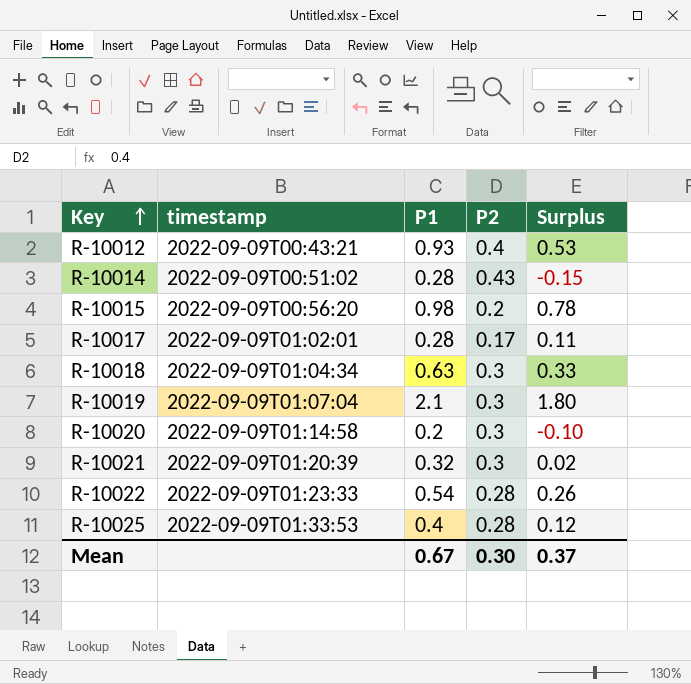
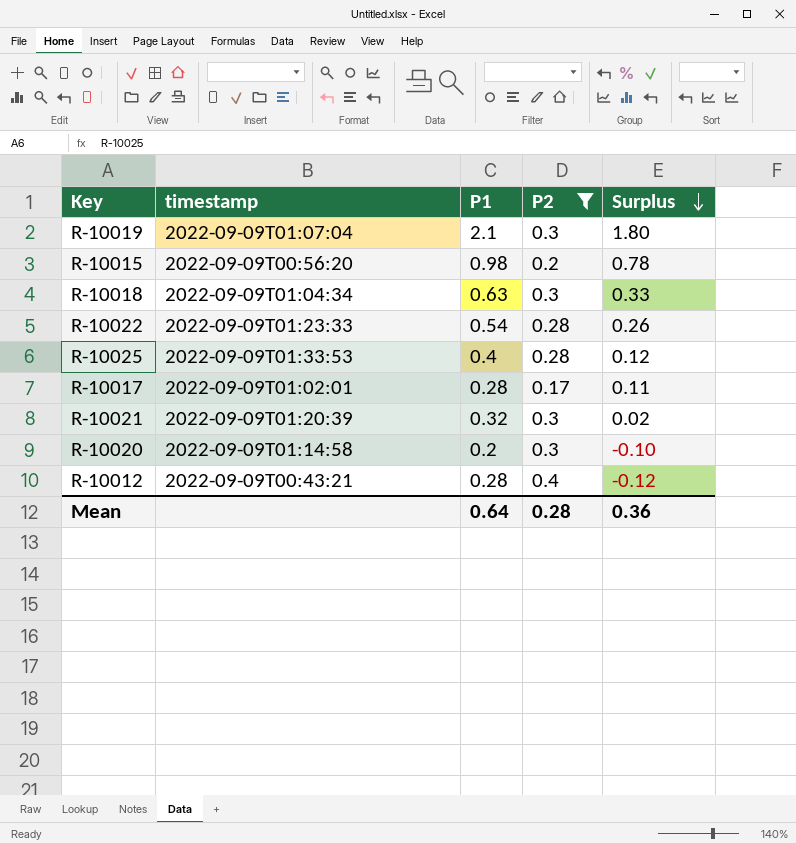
filter: none -> P2 != 0.43
row order: Key ascending -> Surplus descending
R-10012 | P1: 0.93 -> 0.28
R-10012 | Surplus: 0.53 -> -0.12
Mean | P1: 0.67 -> 0.64
Mean | P2: 0.30 -> 0.28
Mean | Surplus: 0.37 -> 0.36

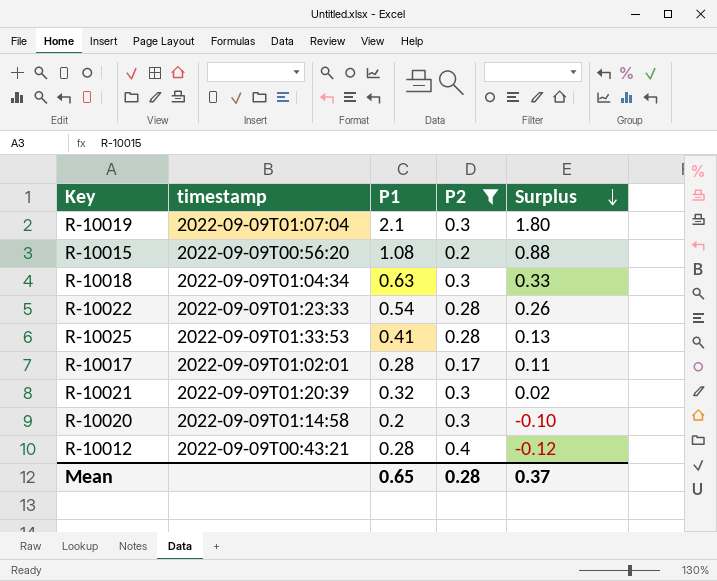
R-10015 | P1: 0.98 -> 1.08
R-10015 | Surplus: 0.78 -> 0.88
R-10025 | P1: 0.4 -> 0.41
R-10025 | Surplus: 0.12 -> 0.13
Mean | P1: 0.64 -> 0.65
Mean | Surplus: 0.36 -> 0.37

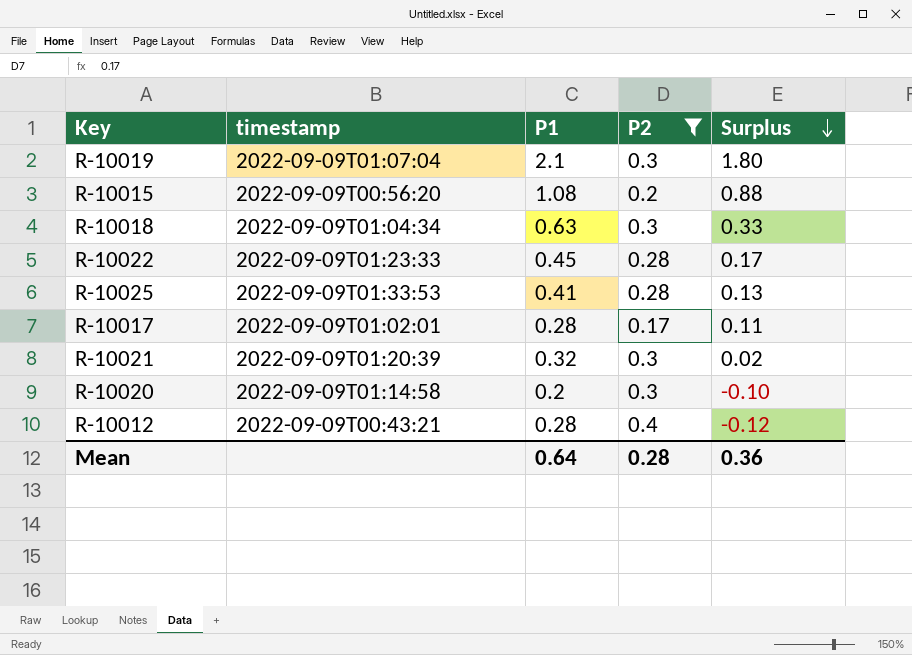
R-10022 | P1: 0.54 -> 0.45
R-10022 | Surplus: 0.26 -> 0.17
Mean | P1: 0.65 -> 0.64
Mean | Surplus: 0.37 -> 0.36

